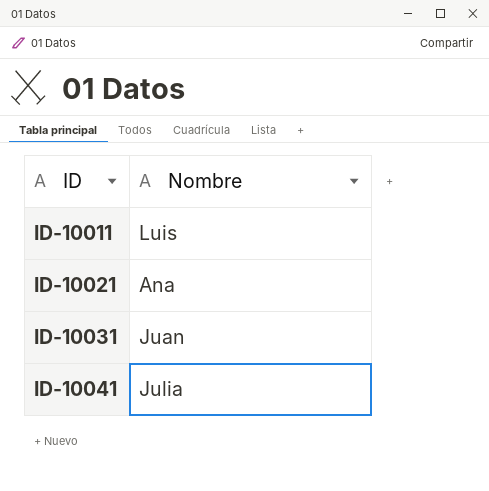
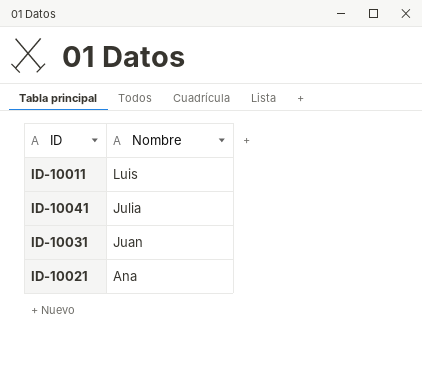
row order: ID ascending -> Nombre descending

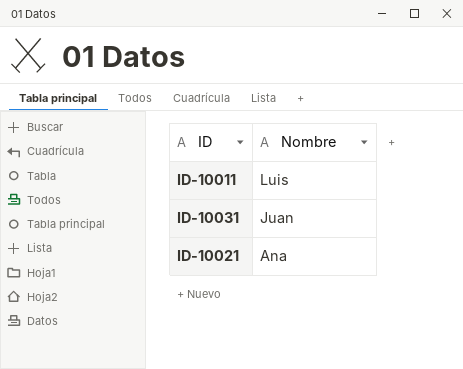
row ID-10041: Julia -> none

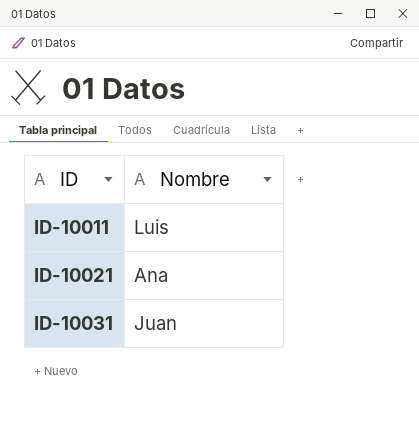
row order: Nombre descending -> ID ascending

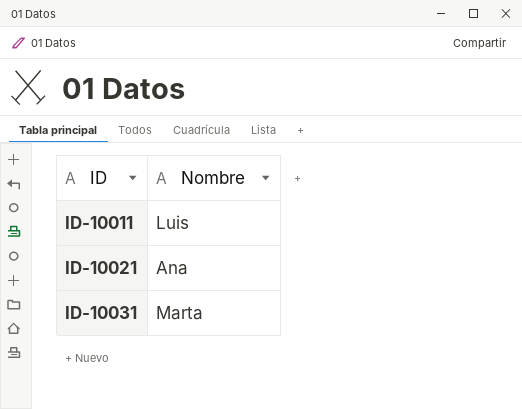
ID-10031 | Nombre: Juan -> Marta

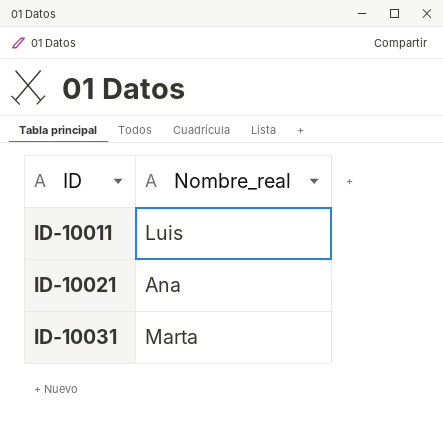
column name: Nombre -> Nombre_real

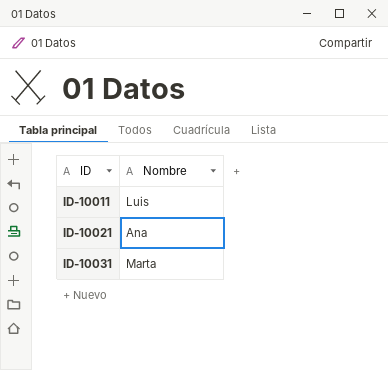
column name: Nombre_real -> Nombre

